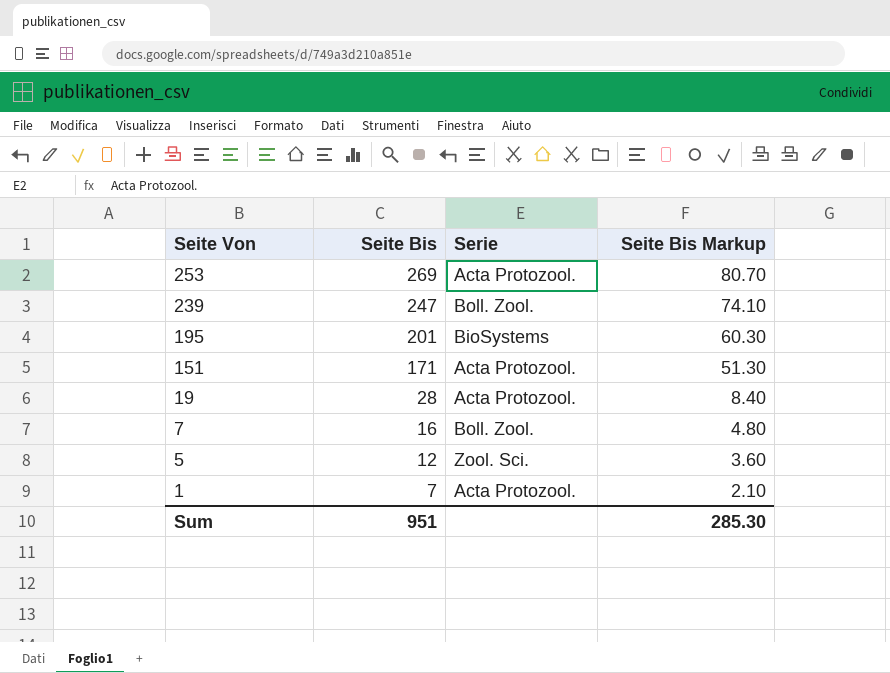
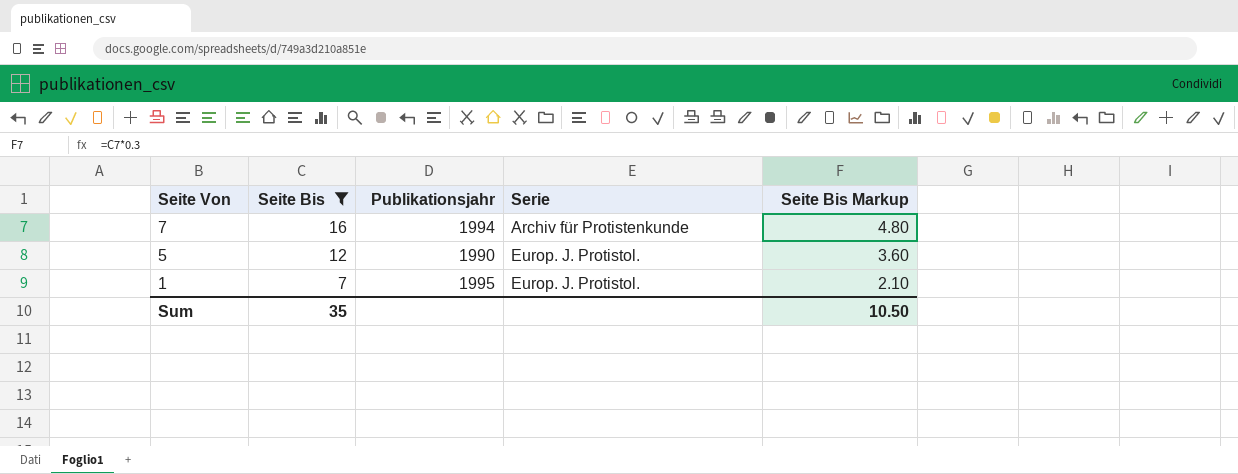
filter: none -> Seite Bis <= 16
column Publikationsjahr | position: none -> 3
7 | Serie: Boll. Zool. -> Archiv für Protistenkunde
5 | Serie: Zool. Sci. -> Europ. J. Protistol.
1 | Serie: Acta Protozool. -> Europ. J. Protistol.
Sum | Seite Bis: 951 -> 35
Sum | Seite Bis Markup: 285.30 -> 10.50

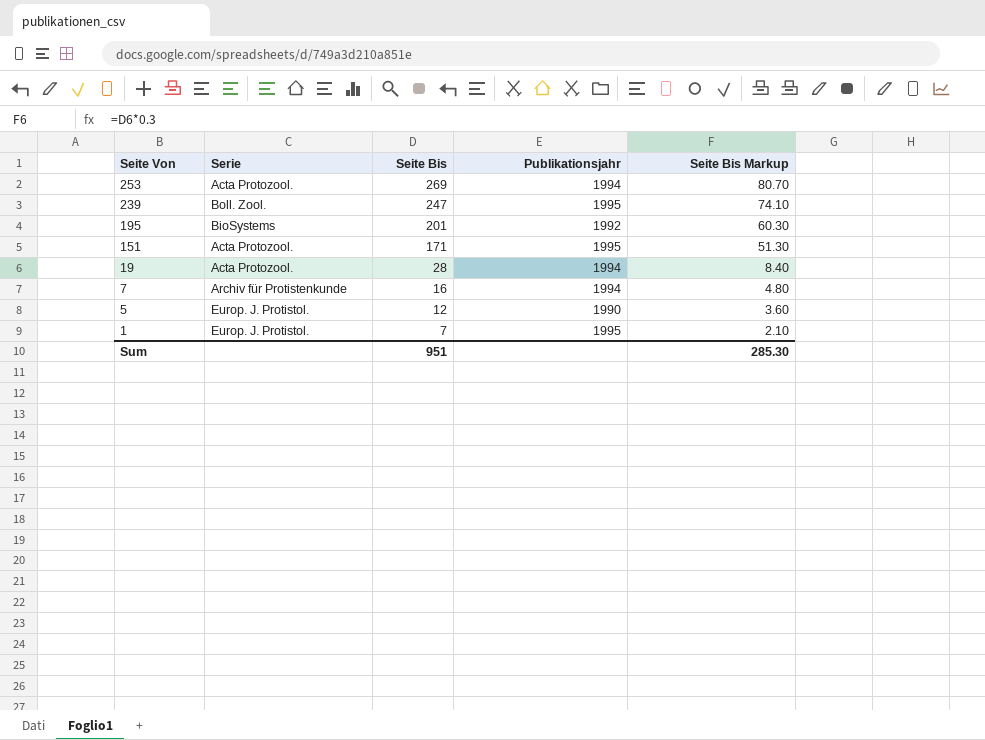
filter: Seite Bis <= 16 -> none
column Serie | position: 4 -> 2
Sum | Seite Bis: 35 -> 951
Sum | Seite Bis Markup: 10.50 -> 285.30

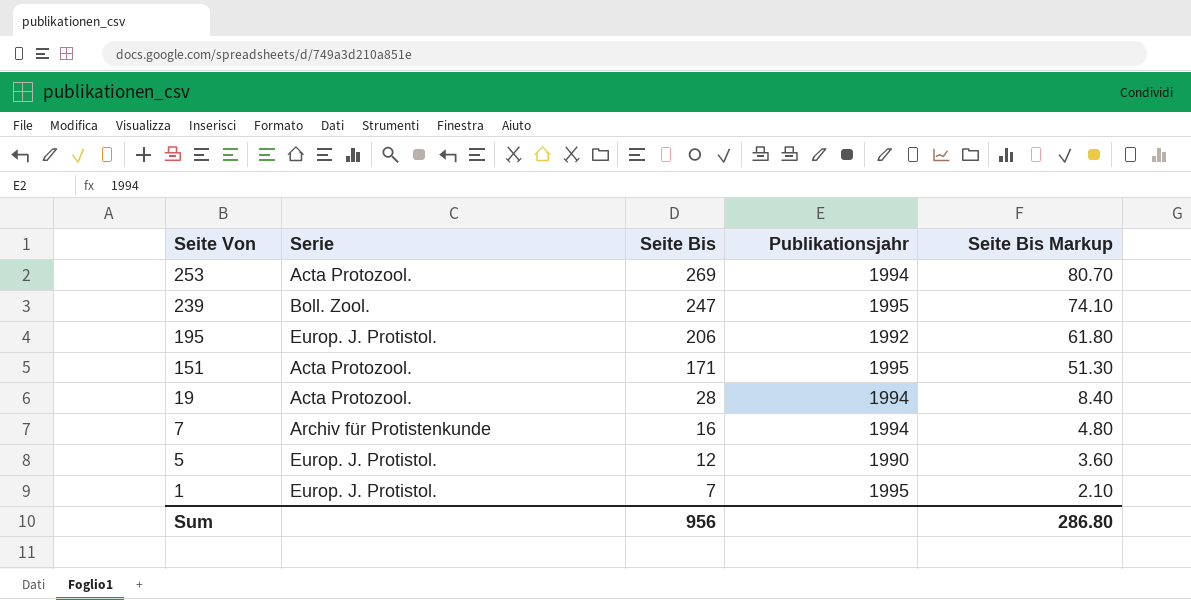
195 | Serie: BioSystems -> Europ. J. Protistol.
195 | Seite Bis: 201 -> 206
195 | Seite Bis Markup: 60.30 -> 61.80
Sum | Seite Bis: 951 -> 956
Sum | Seite Bis Markup: 285.30 -> 286.80

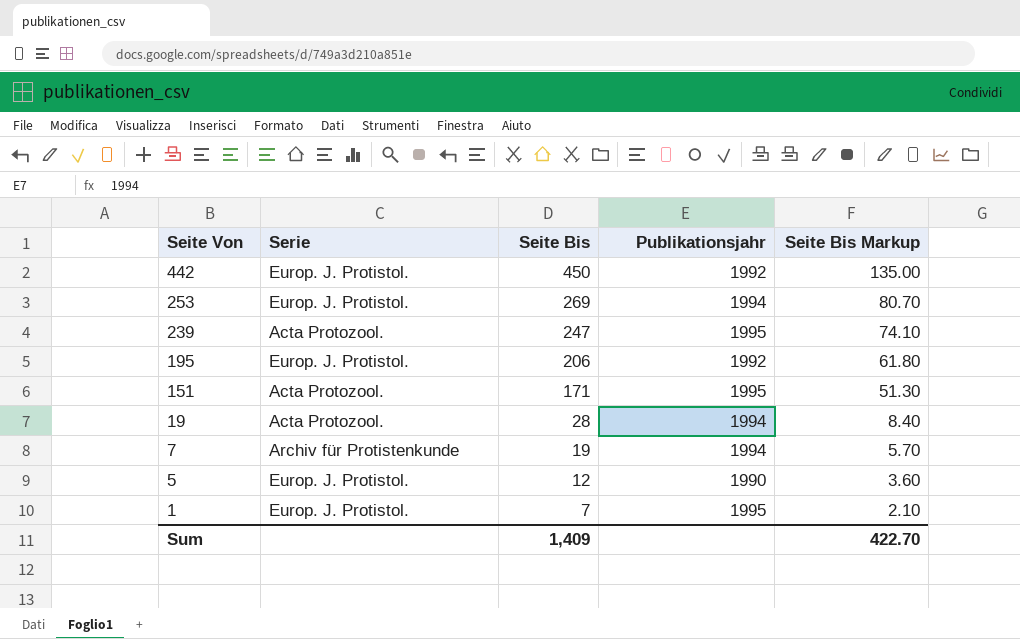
row 442: none -> Europ. J. Protistol. | 450 | 1992 | 135.00
253 | Serie: Acta Protozool. -> Europ. J. Protistol.
239 | Serie: Boll. Zool. -> Acta Protozool.
7 | Seite Bis: 16 -> 19
7 | Seite Bis Markup: 4.80 -> 5.70
Sum | Seite Bis: 956 -> 1,409
Sum | Seite Bis Markup: 286.80 -> 422.70

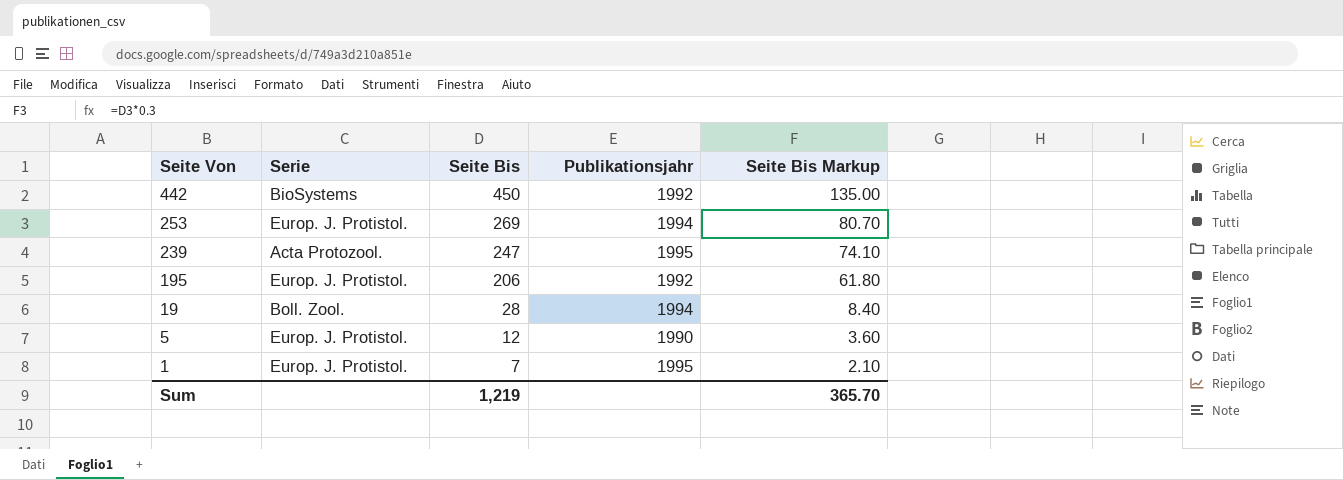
row 151: Acta Protozool. | 171 | 1995 | 51.30 -> none
row 7: Archiv für Protistenkunde | 19 | 1994 | 5.70 -> none
442 | Serie: Europ. J. Protistol. -> BioSystems
19 | Serie: Acta Protozool. -> Boll. Zool.
Sum | Seite Bis: 1,409 -> 1,219
Sum | Seite Bis Markup: 422.70 -> 365.70

